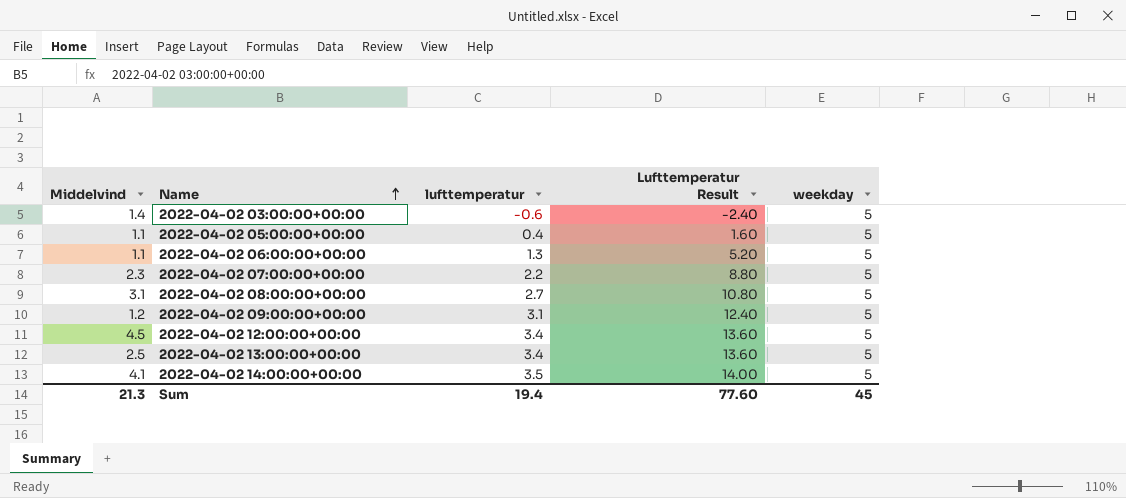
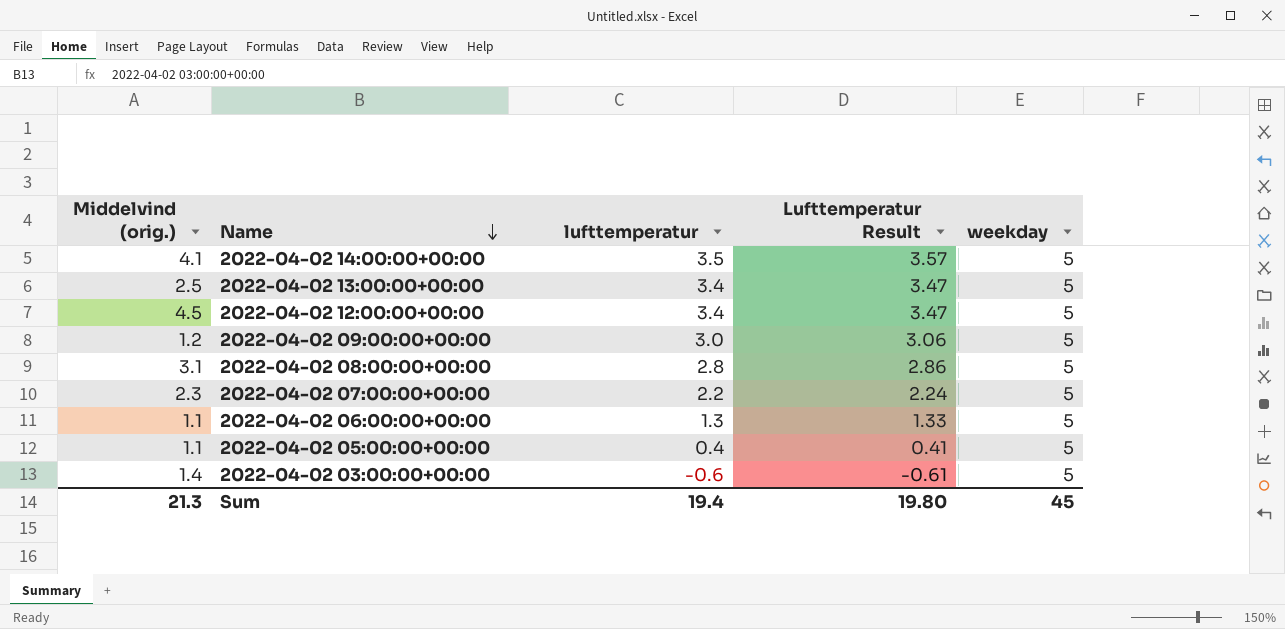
row order: Name ascending -> Name descending
column name: Middelvind -> Middelvind (orig.)
column Lufttemperatur Result | formula: [lufttemperatur] * 4 -> [lufttemperatur] * 1.02
2022-04-02 09:00:00+00:00 | lufttemperatur: 3.1 -> 3.0
2022-04-02 08:00:00+00:00 | lufttemperatur: 2.7 -> 2.8
Sum | Lufttemperatur Result: 77.60 -> 19.80

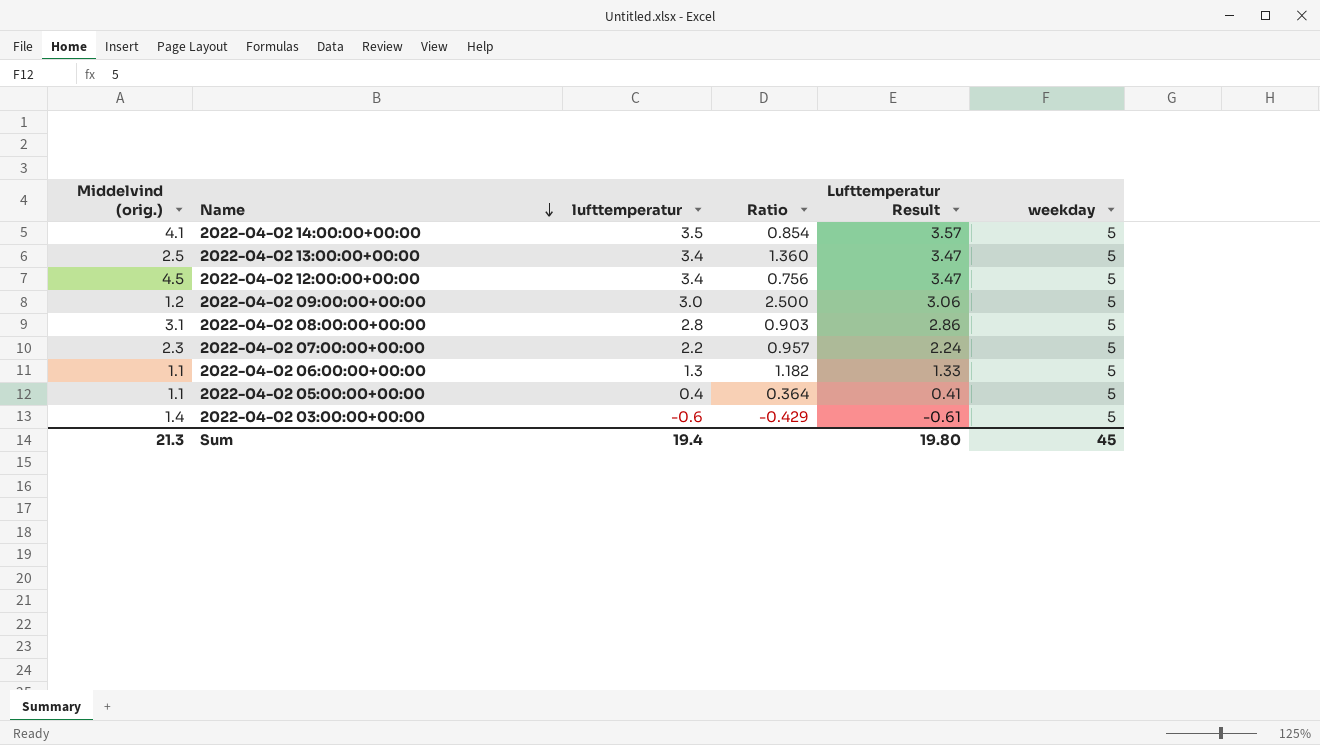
column Ratio | formula: none -> [lufttemperatur] / [Middelvind (orig.)]

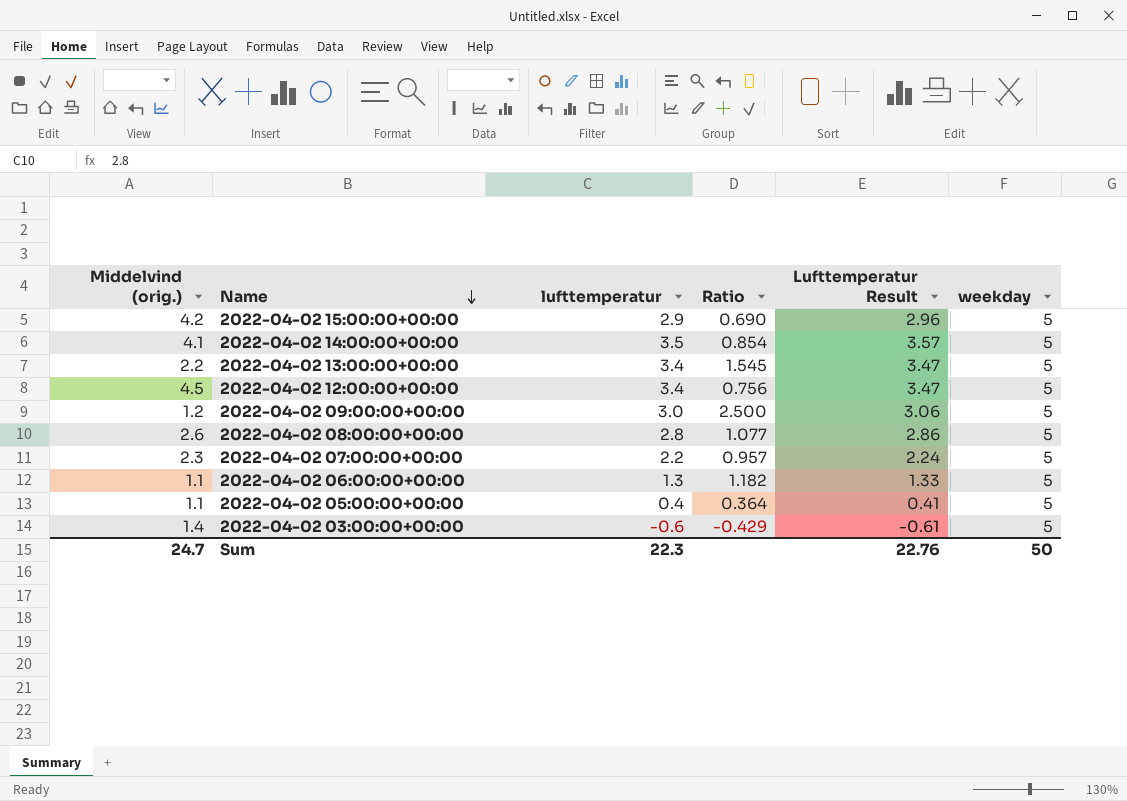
row 2022-04-02 15:00:00+00:00: none -> 4.2 | 2.9 | 0.690 | 2.96 | 5
2022-04-02 13:00:00+00:00 | Middelvind (orig.): 2.5 -> 2.2
2022-04-02 13:00:00+00:00 | Ratio: 1.360 -> 1.545
2022-04-02 08:00:00+00:00 | Middelvind (orig.): 3.1 -> 2.6
2022-04-02 08:00:00+00:00 | Ratio: 0.903 -> 1.077
Sum | Middelvind (orig.): 21.3 -> 24.7
Sum | lufttemperatur: 19.4 -> 22.3
Sum | Lufttemperatur Result: 19.80 -> 22.76
Sum | weekday: 45 -> 50

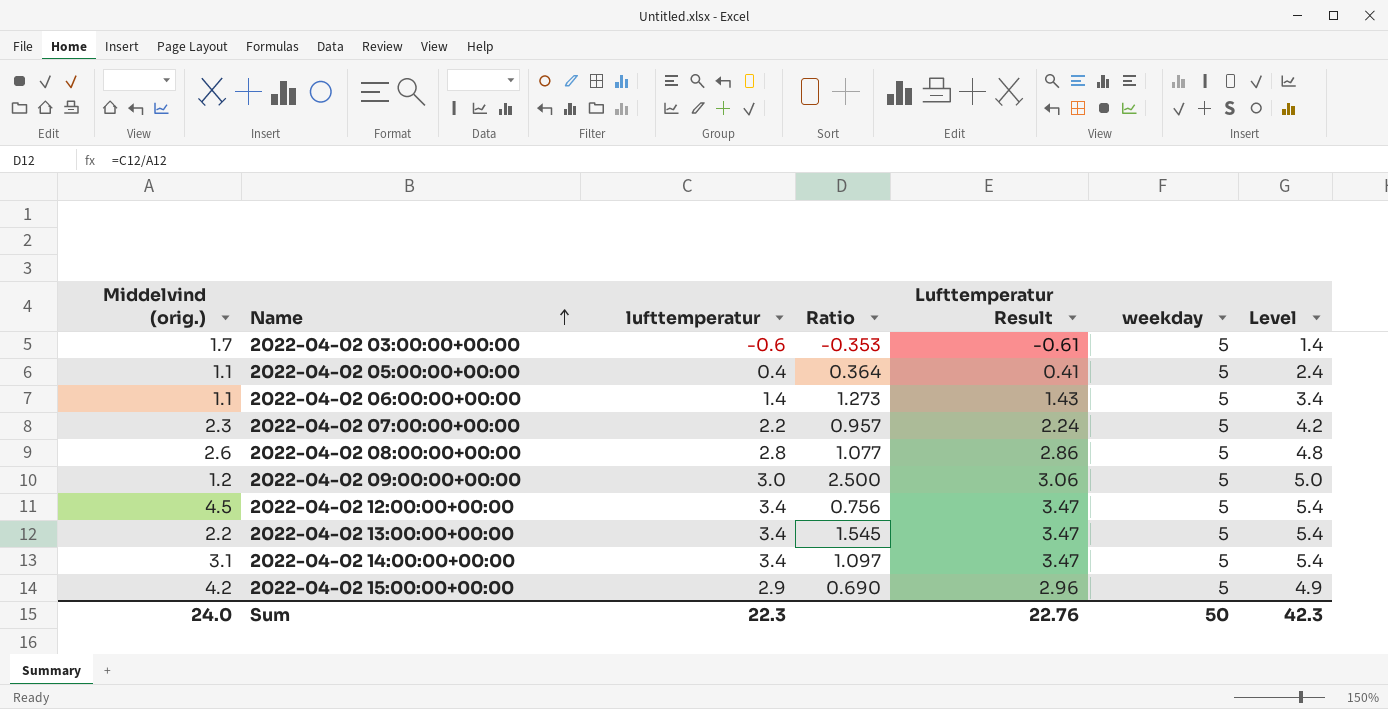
row order: Name descending -> Name ascending
column Level | formula: none -> [lufttemperatur] + 2
2022-04-02 03:00:00+00:00 | Middelvind (orig.): 1.4 -> 1.7
2022-04-02 03:00:00+00:00 | Ratio: -0.429 -> -0.353
2022-04-02 06:00:00+00:00 | lufttemperatur: 1.3 -> 1.4
2022-04-02 06:00:00+00:00 | Ratio: 1.182 -> 1.273
2022-04-02 06:00:00+00:00 | Lufttemperatur Result: 1.33 -> 1.43
2022-04-02 14:00:00+00:00 | Middelvind (orig.): 4.1 -> 3.1
2022-04-02 14:00:00+00:00 | lufttemperatur: 3.5 -> 3.4
2022-04-02 14:00:00+00:00 | Ratio: 0.854 -> 1.097
2022-04-02 14:00:00+00:00 | Lufttemperatur Result: 3.57 -> 3.47
Sum | Middelvind (orig.): 24.7 -> 24.0

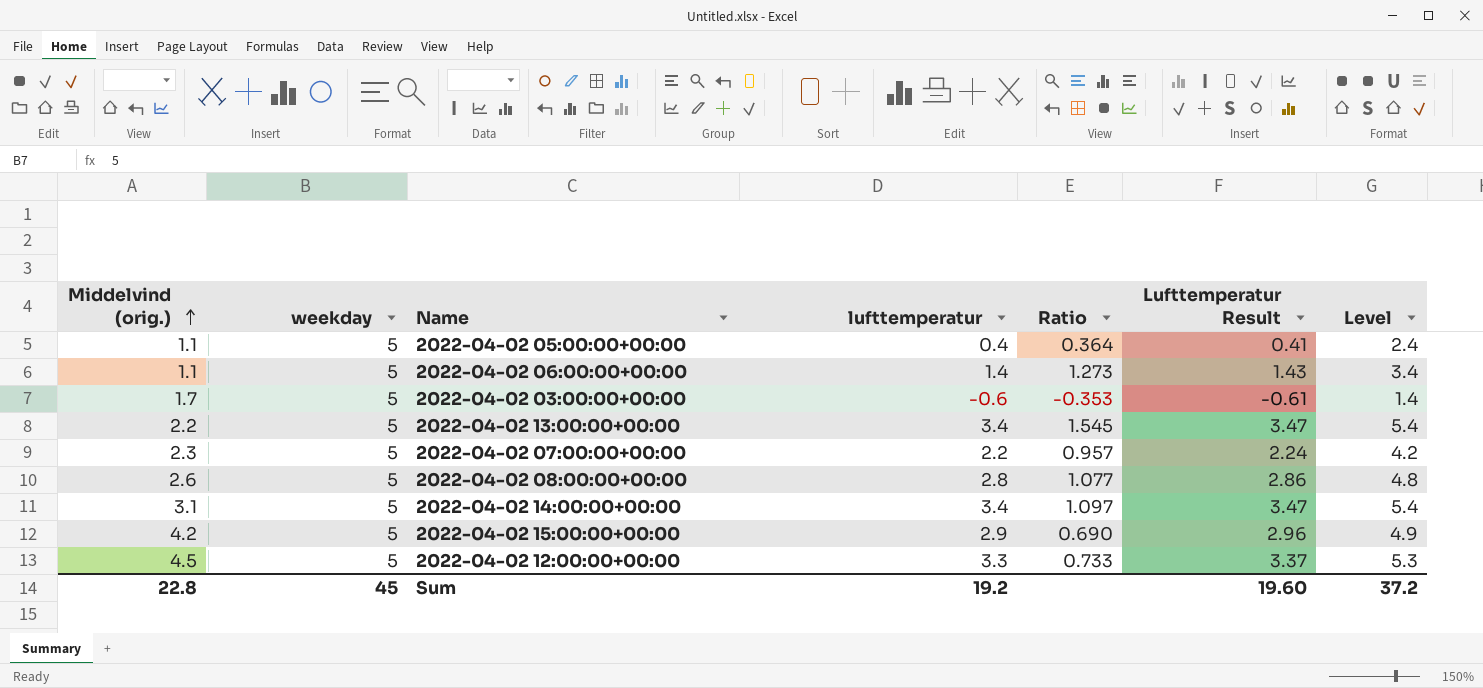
row order: Name ascending -> Middelvind (orig.) ascending
column weekday | position: 6 -> 2
row 2022-04-02 09:00:00+00:00: 1.2 | 3.0 | 2.500 | 3.06 | 5 | 5.0 -> none
2022-04-02 12:00:00+00:00 | lufttemperatur: 3.4 -> 3.3
2022-04-02 12:00:00+00:00 | Ratio: 0.756 -> 0.733
2022-04-02 12:00:00+00:00 | Lufttemperatur Result: 3.47 -> 3.37
2022-04-02 12:00:00+00:00 | Level: 5.4 -> 5.3
Sum | Middelvind (orig.): 24.0 -> 22.8
Sum | weekday: 50 -> 45
Sum | lufttemperatur: 22.3 -> 19.2
Sum | Lufttemperatur Result: 22.76 -> 19.60
Sum | Level: 42.3 -> 37.2

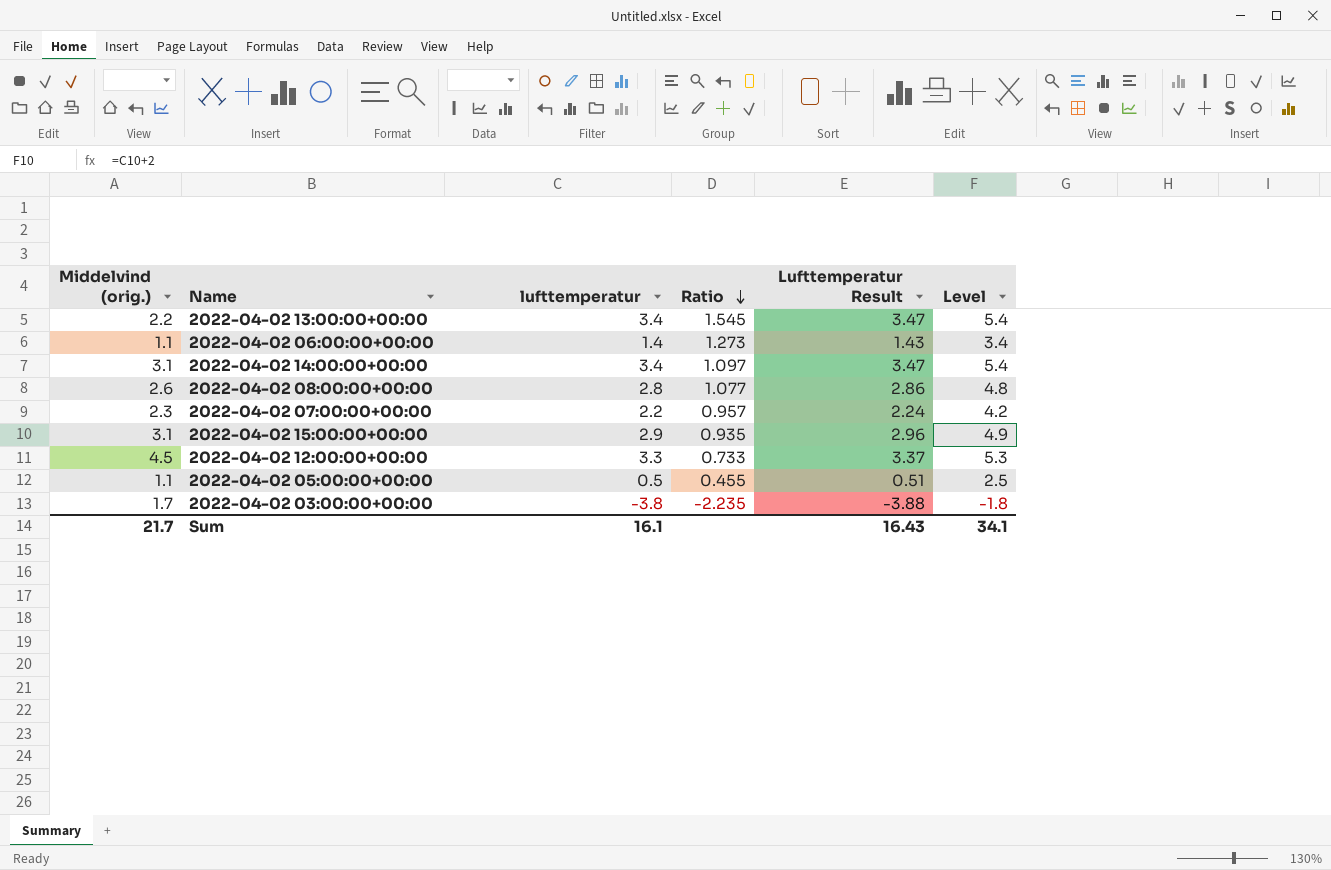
row order: Middelvind (orig.) ascending -> Ratio descending
column weekday | position: 2 -> none
2022-04-02 15:00:00+00:00 | Middelvind (orig.): 4.2 -> 3.1
2022-04-02 15:00:00+00:00 | Ratio: 0.690 -> 0.935
2022-04-02 05:00:00+00:00 | lufttemperatur: 0.4 -> 0.5
2022-04-02 05:00:00+00:00 | Ratio: 0.364 -> 0.455
2022-04-02 05:00:00+00:00 | Lufttemperatur Result: 0.41 -> 0.51
2022-04-02 05:00:00+00:00 | Level: 2.4 -> 2.5
2022-04-02 03:00:00+00:00 | lufttemperatur: -0.6 -> -3.8
2022-04-02 03:00:00+00:00 | Ratio: -0.353 -> -2.235
2022-04-02 03:00:00+00:00 | Lufttemperatur Result: -0.61 -> -3.88
2022-04-02 03:00:00+00:00 | Level: 1.4 -> -1.8
Sum | Middelvind (orig.): 22.8 -> 21.7
Sum | lufttemperatur: 19.2 -> 16.1
Sum | Lufttemperatur Result: 19.60 -> 16.43
Sum | Level: 37.2 -> 34.1

